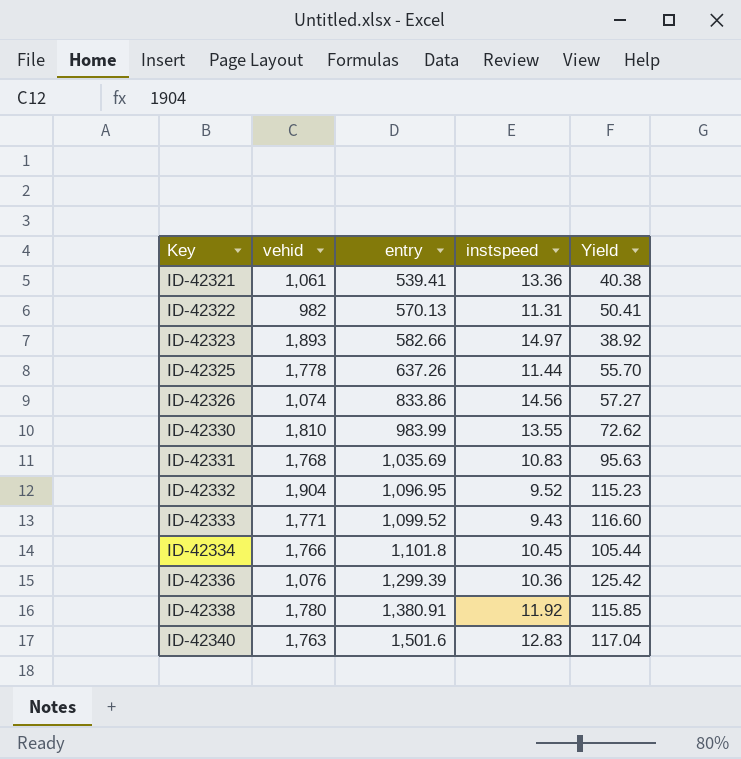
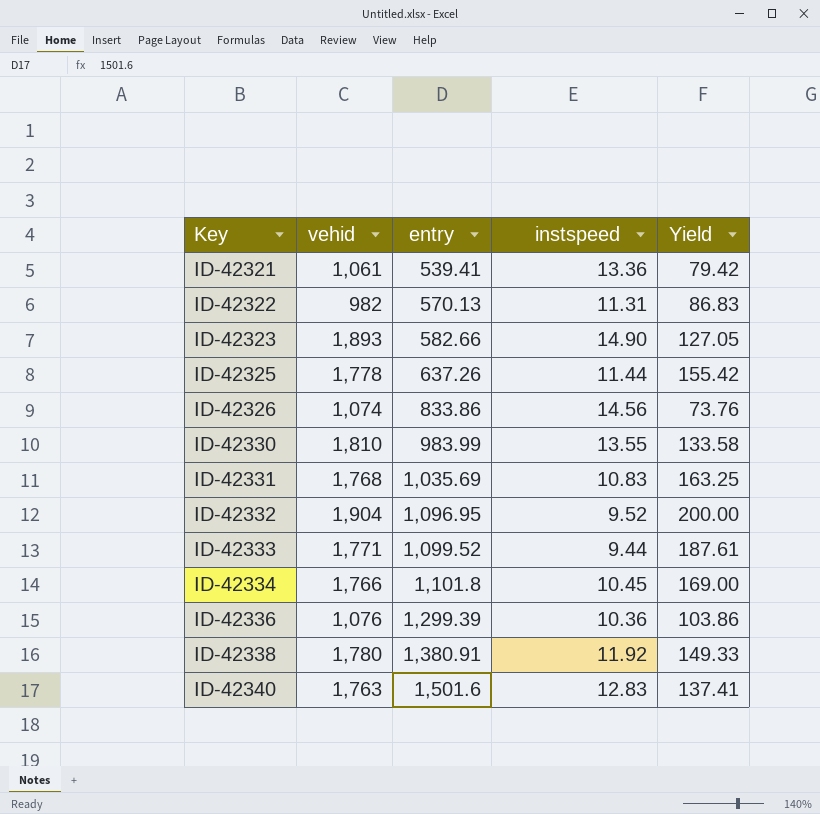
column Yield | formula: [entry] / [instspeed] -> [vehid] / [instspeed]
ID-42323 | instspeed: 14.97 -> 14.90
ID-42333 | instspeed: 9.43 -> 9.44

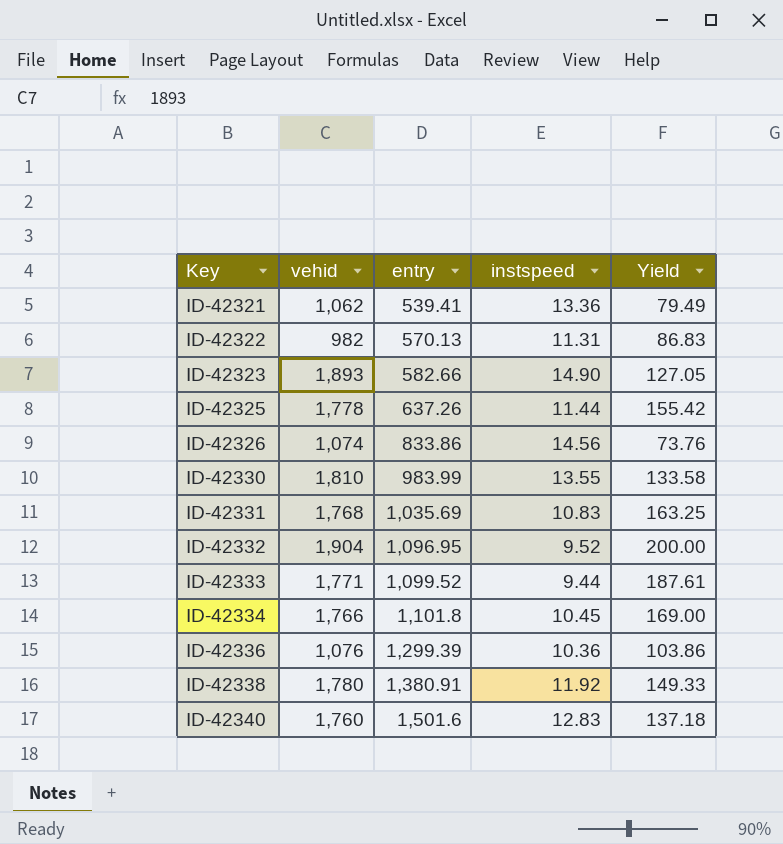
ID-42321 | vehid: 1,061 -> 1,062
ID-42321 | Yield: 79.42 -> 79.49
ID-42340 | vehid: 1,763 -> 1,760
ID-42340 | Yield: 137.41 -> 137.18

